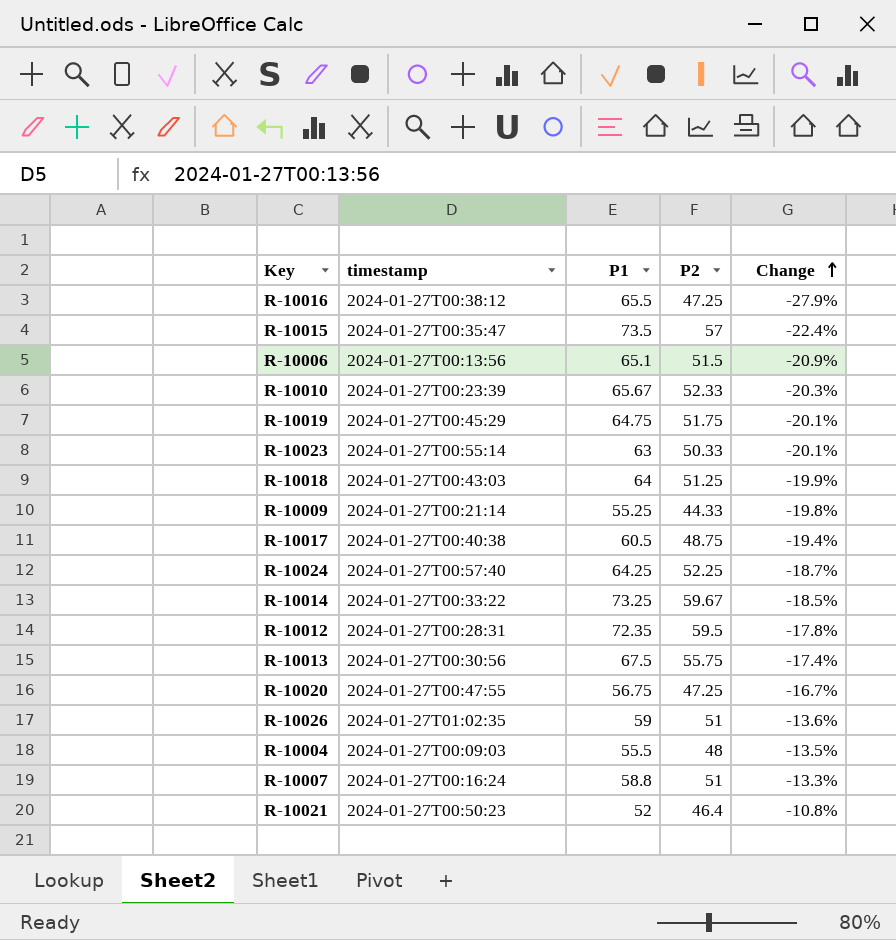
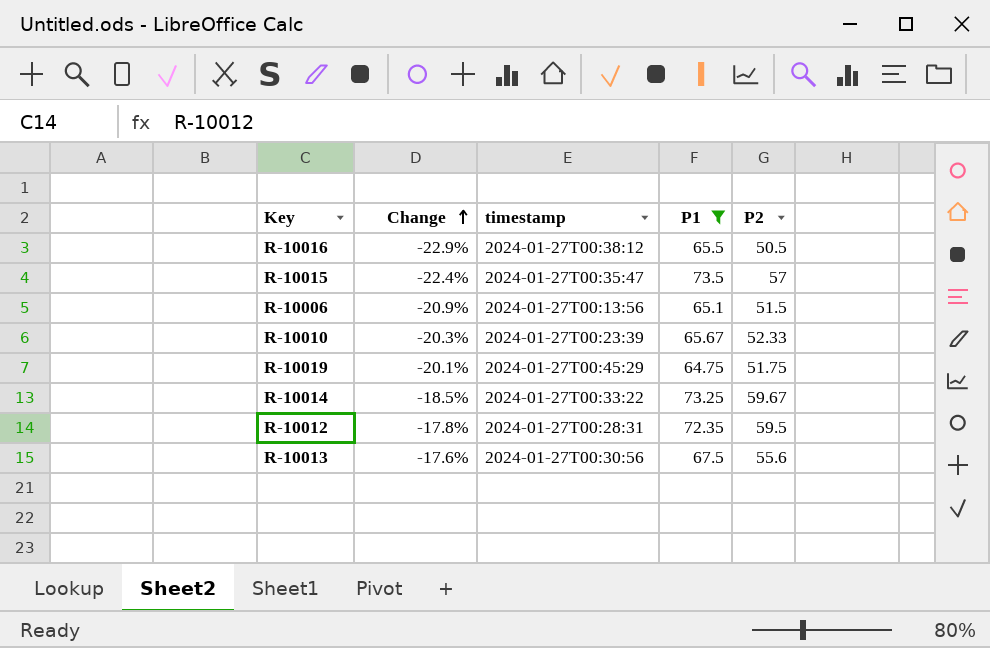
filter: none -> P1 >= 64.75
column Change | position: 5 -> 2
R-10016 | Change: -27.9% -> -22.9%
R-10016 | P2: 47.25 -> 50.5
R-10013 | Change: -17.4% -> -17.6%
R-10013 | P2: 55.75 -> 55.6

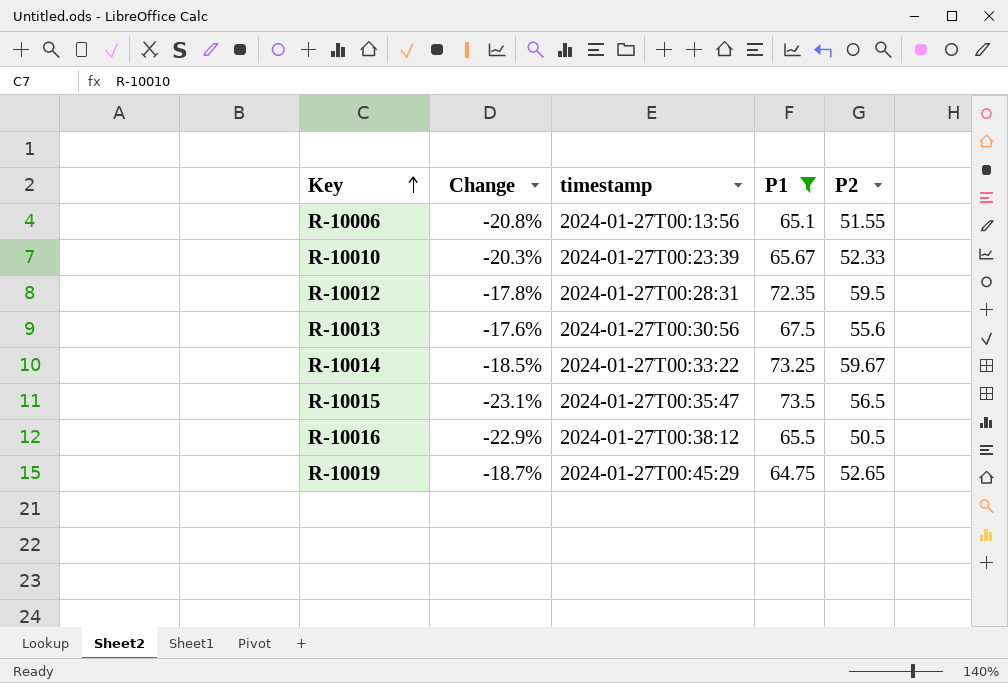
row order: Change ascending -> Key ascending
R-10006 | Change: -20.9% -> -20.8%
R-10006 | P2: 51.5 -> 51.55
R-10015 | Change: -22.4% -> -23.1%
R-10015 | P2: 57 -> 56.5
R-10019 | Change: -20.1% -> -18.7%
R-10019 | P2: 51.75 -> 52.65

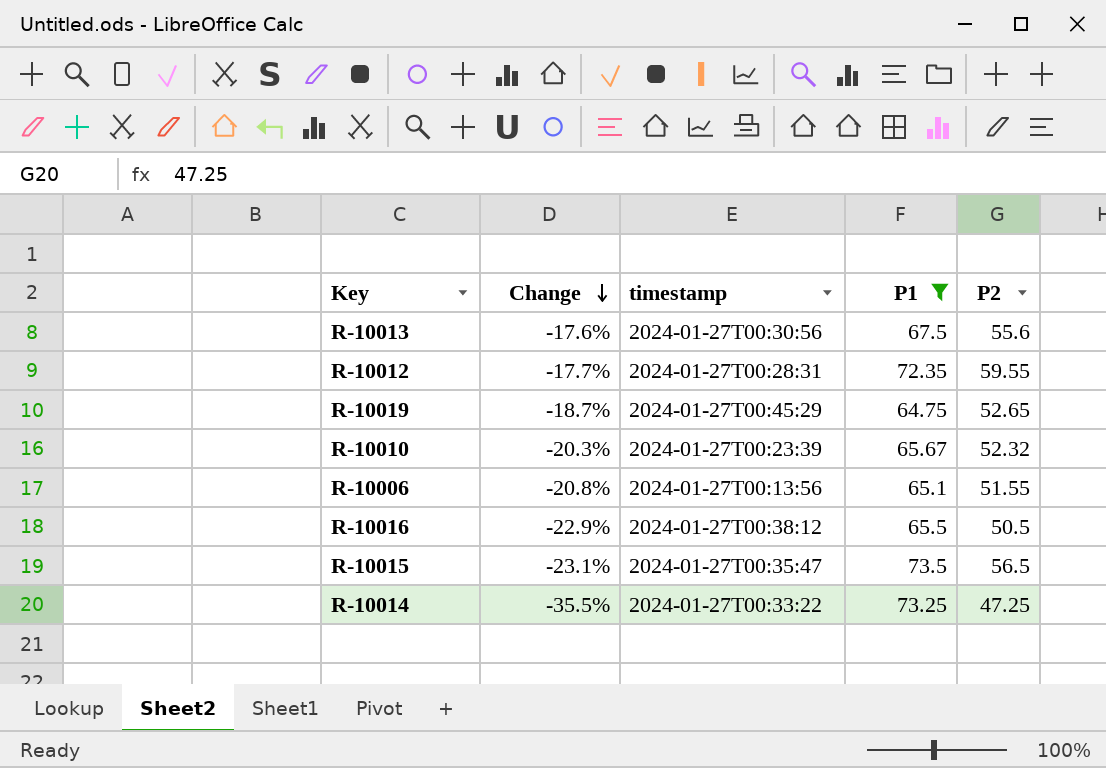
row order: Key ascending -> Change descending
R-10012 | Change: -17.8% -> -17.7%
R-10012 | P2: 59.5 -> 59.55
R-10010 | P2: 52.33 -> 52.32
R-10014 | Change: -18.5% -> -35.5%
R-10014 | P2: 59.67 -> 47.25

